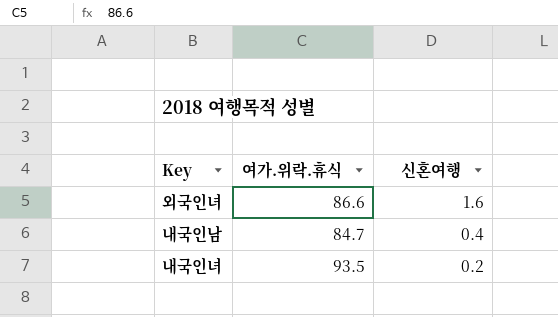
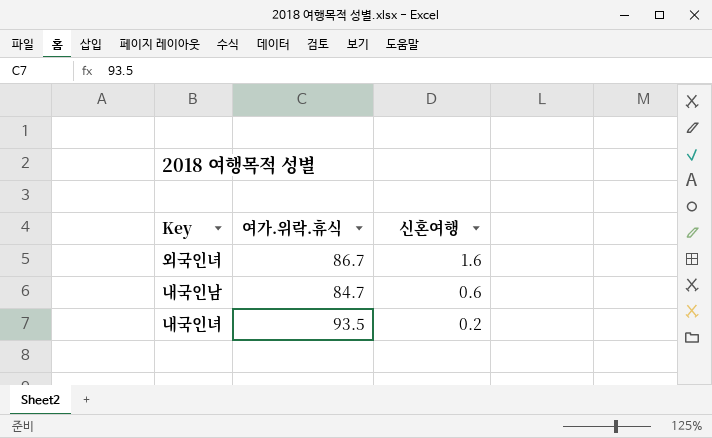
외국인녀 | 여가.위락.휴식: 86.6 -> 86.7
내국인남 | 신혼여행: 0.4 -> 0.6

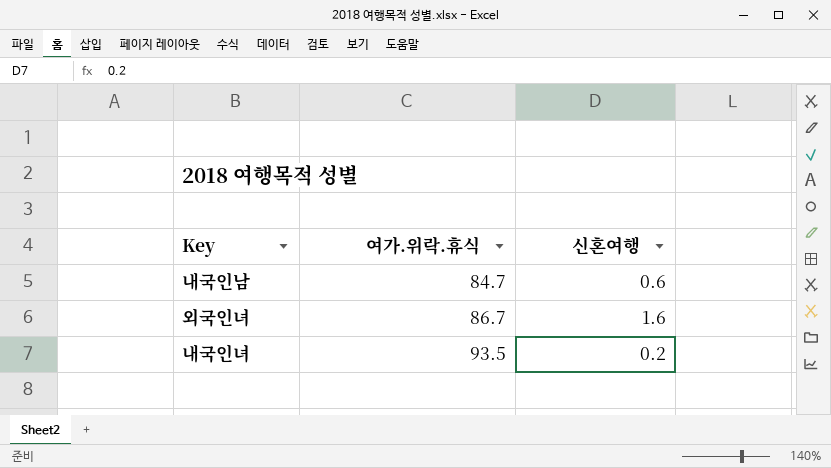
row order: 신혼여행 descending -> 여가.위락.휴식 ascending

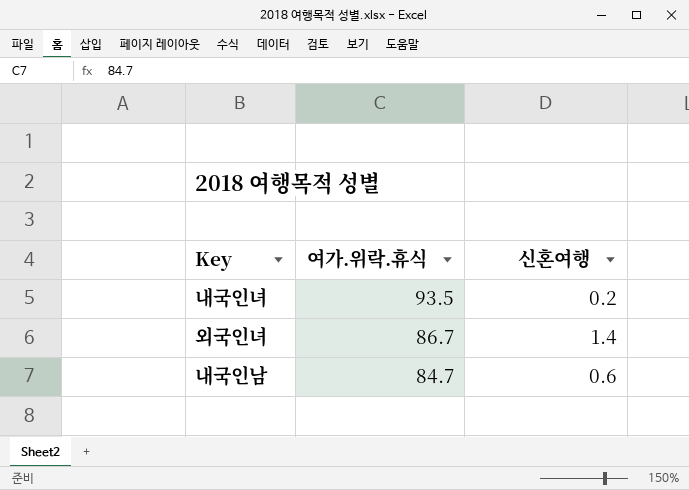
row order: 여가.위락.휴식 ascending -> 여가.위락.휴식 descending
외국인녀 | 신혼여행: 1.6 -> 1.4

